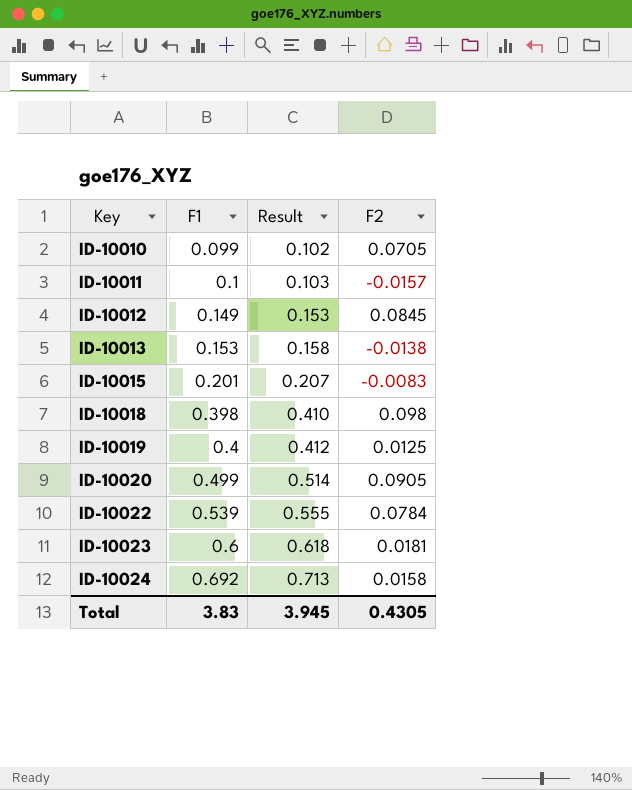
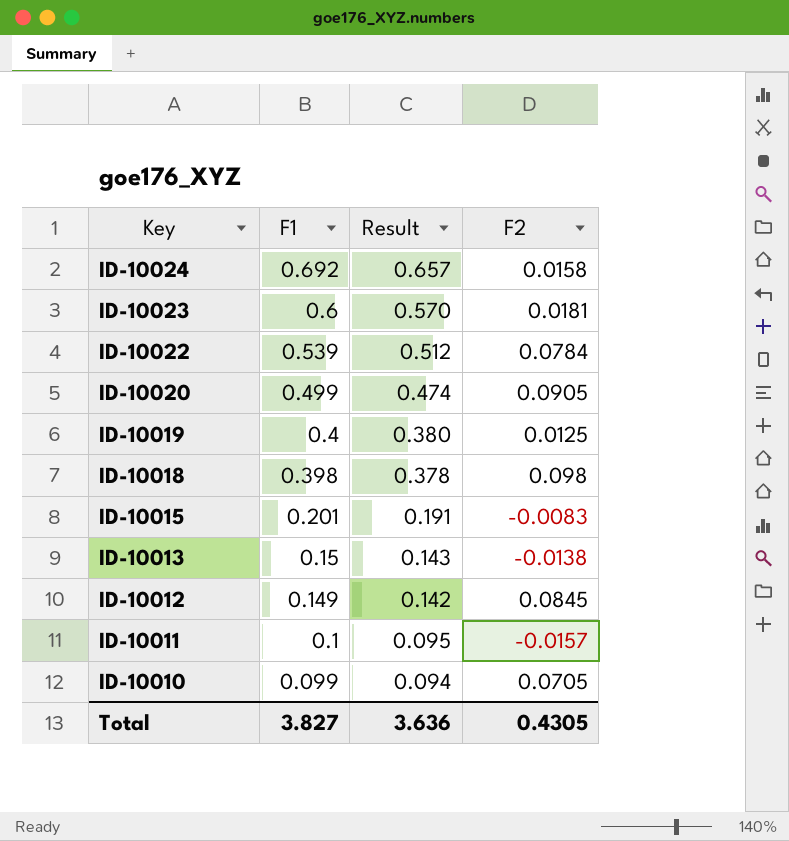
row order: Key ascending -> Key descending
column Result | formula: [F1] * 1.03 -> [F1] * 0.95
ID-10013 | F1: 0.153 -> 0.15
Total | F1: 3.83 -> 3.827
Total | Result: 3.945 -> 3.636

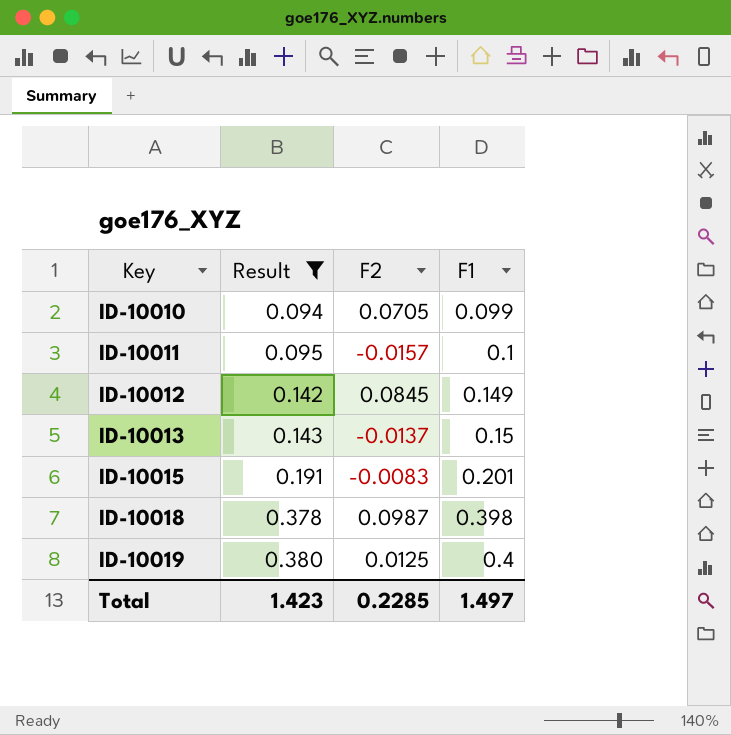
filter: none -> Result <= 0.380
row order: Key descending -> Key ascending
column F1 | position: 2 -> 4
ID-10013 | F2: -0.0138 -> -0.0137
ID-10018 | F2: 0.098 -> 0.0987
Total | Result: 3.636 -> 1.423
Total | F2: 0.4305 -> 0.2285
Total | F1: 3.827 -> 1.497

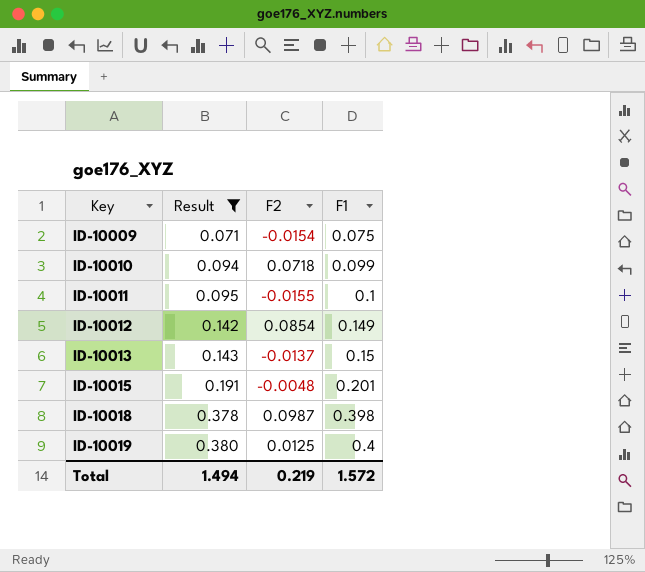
row ID-10009: none -> 0.071 | -0.0154 | 0.075
ID-10010 | F2: 0.0705 -> 0.0718
ID-10011 | F2: -0.0157 -> -0.0155
ID-10012 | F2: 0.0845 -> 0.0854
ID-10015 | F2: -0.0083 -> -0.0048
Total | Result: 1.423 -> 1.494
Total | F2: 0.2285 -> 0.219
Total | F1: 1.497 -> 1.572

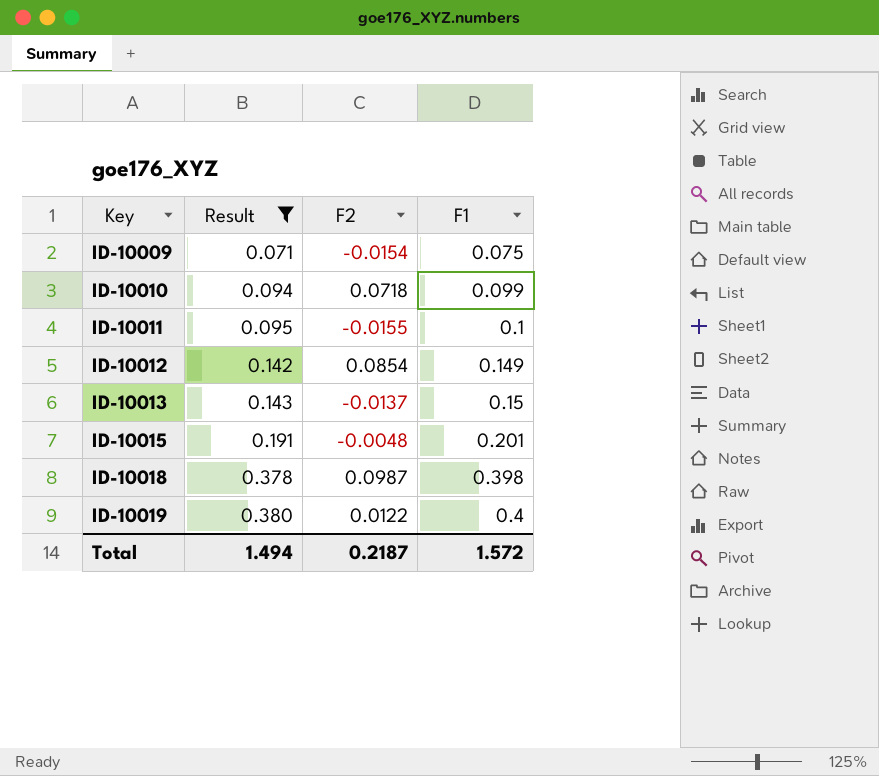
ID-10019 | F2: 0.0125 -> 0.0122
Total | F2: 0.219 -> 0.2187

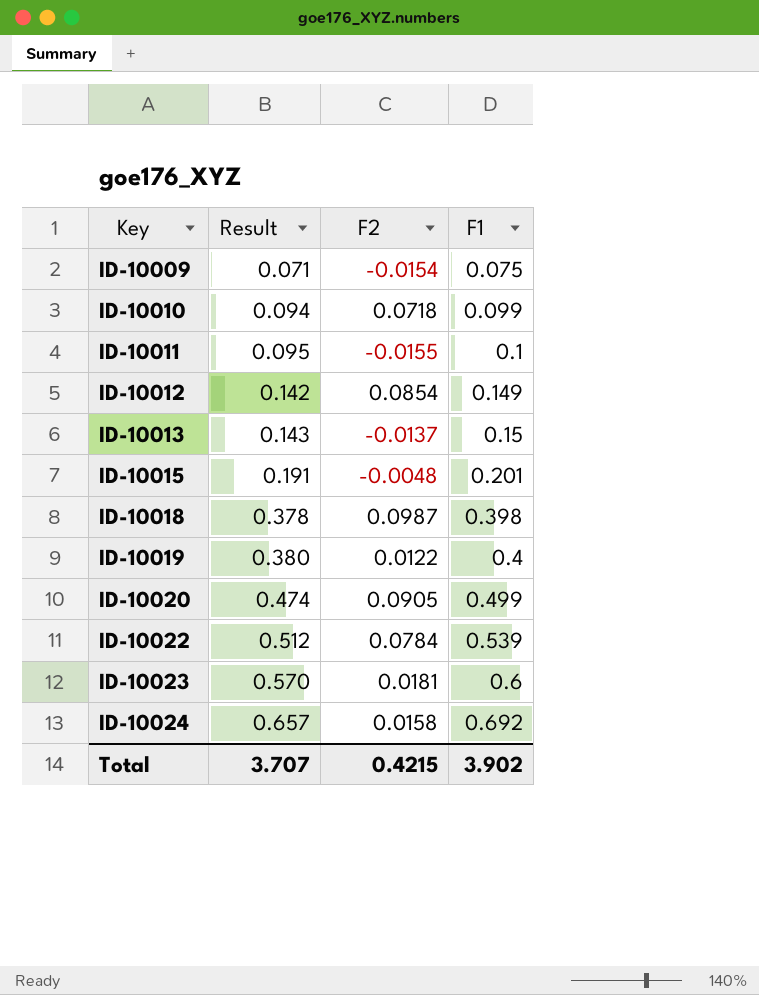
filter: Result <= 0.380 -> none
Total | Result: 1.494 -> 3.707
Total | F2: 0.2187 -> 0.4215
Total | F1: 1.572 -> 3.902

